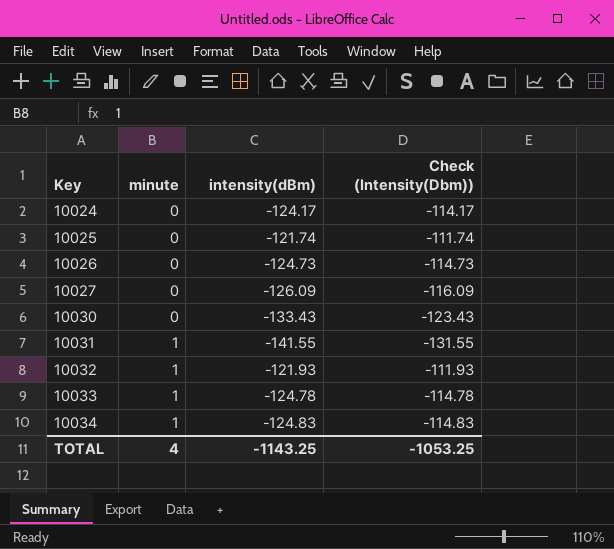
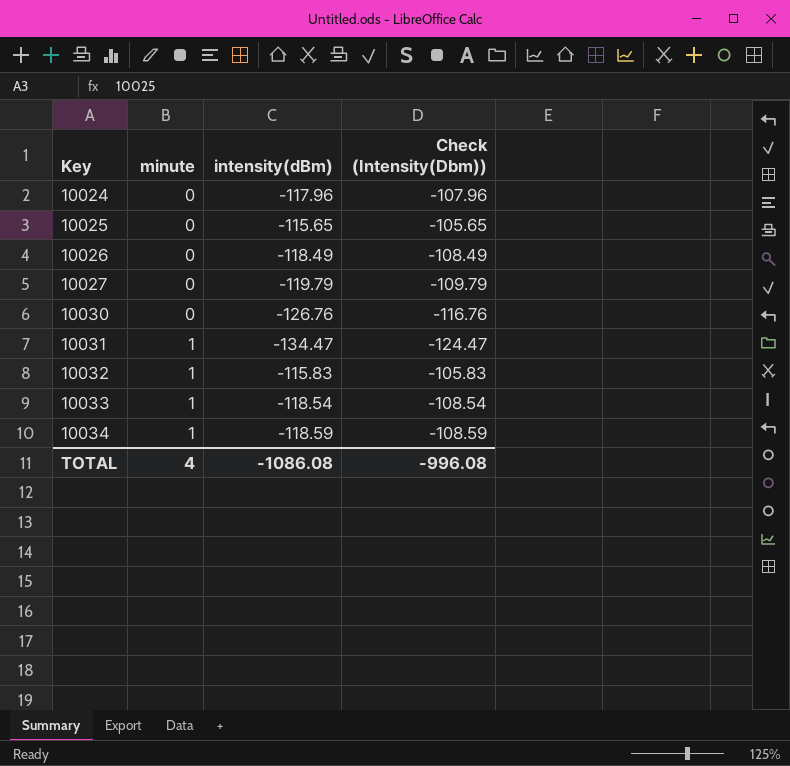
10024 | intensity(dBm): -124.17 -> -117.96
10024 | Check (Intensity(Dbm)): -114.17 -> -107.96
10025 | intensity(dBm): -121.74 -> -115.65
10025 | Check (Intensity(Dbm)): -111.74 -> -105.65
10026 | intensity(dBm): -124.73 -> -118.49
10026 | Check (Intensity(Dbm)): -114.73 -> -108.49
10027 | intensity(dBm): -126.09 -> -119.79
10027 | Check (Intensity(Dbm)): -116.09 -> -109.79
10030 | intensity(dBm): -133.43 -> -126.76
10030 | Check (Intensity(Dbm)): -123.43 -> -116.76
10031 | intensity(dBm): -141.55 -> -134.47
10031 | Check (Intensity(Dbm)): -131.55 -> -124.47
10032 | intensity(dBm): -121.93 -> -115.83
10032 | Check (Intensity(Dbm)): -111.93 -> -105.83
10033 | intensity(dBm): -124.78 -> -118.54
10033 | Check (Intensity(Dbm)): -114.78 -> -108.54
10034 | intensity(dBm): -124.83 -> -118.59
10034 | Check (Intensity(Dbm)): -114.83 -> -108.59
TOTAL | intensity(dBm): -1143.25 -> -1086.08
TOTAL | Check (Intensity(Dbm)): -1053.25 -> -996.08

